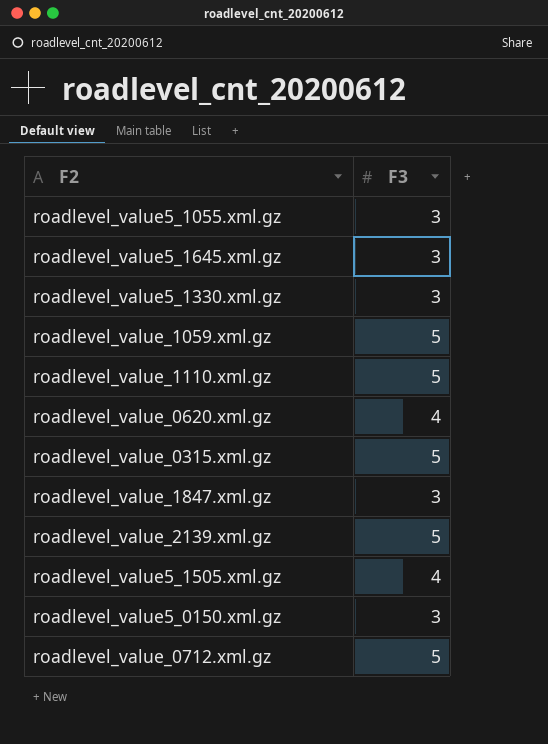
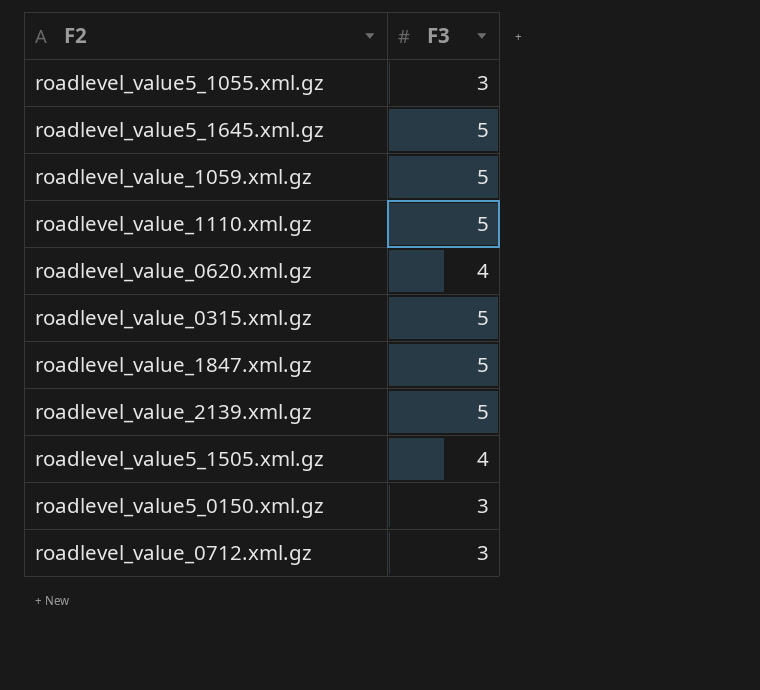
row roadlevel_value5_1330.xml.gz: 3 -> none
roadlevel_value5_1645.xml.gz | F3: 3 -> 5
roadlevel_value_1847.xml.gz | F3: 3 -> 5
roadlevel_value_0712.xml.gz | F3: 5 -> 3

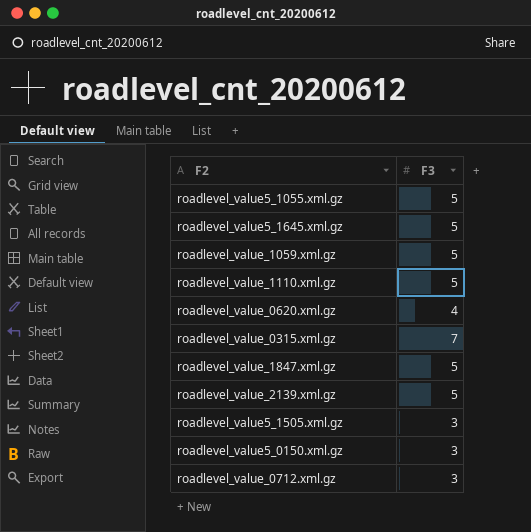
roadlevel_value5_1055.xml.gz | F3: 3 -> 5
roadlevel_value_0315.xml.gz | F3: 5 -> 7
roadlevel_value5_1505.xml.gz | F3: 4 -> 3

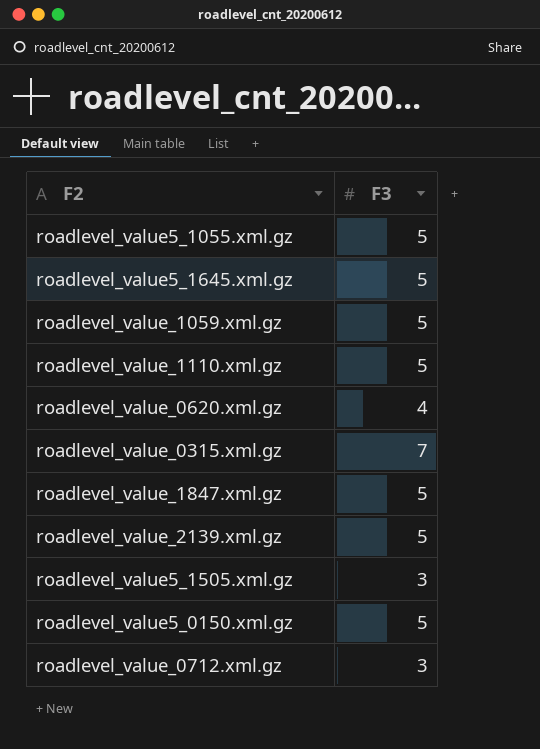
roadlevel_value5_0150.xml.gz | F3: 3 -> 5

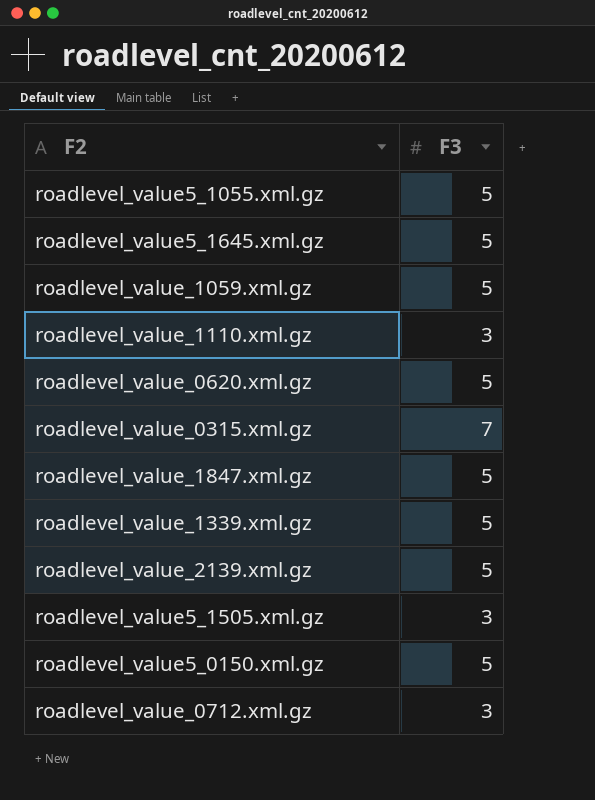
roadlevel_value_1110.xml.gz | F3: 5 -> 3
roadlevel_value_0620.xml.gz | F3: 4 -> 5
row roadlevel_value_1339.xml.gz: none -> 5

